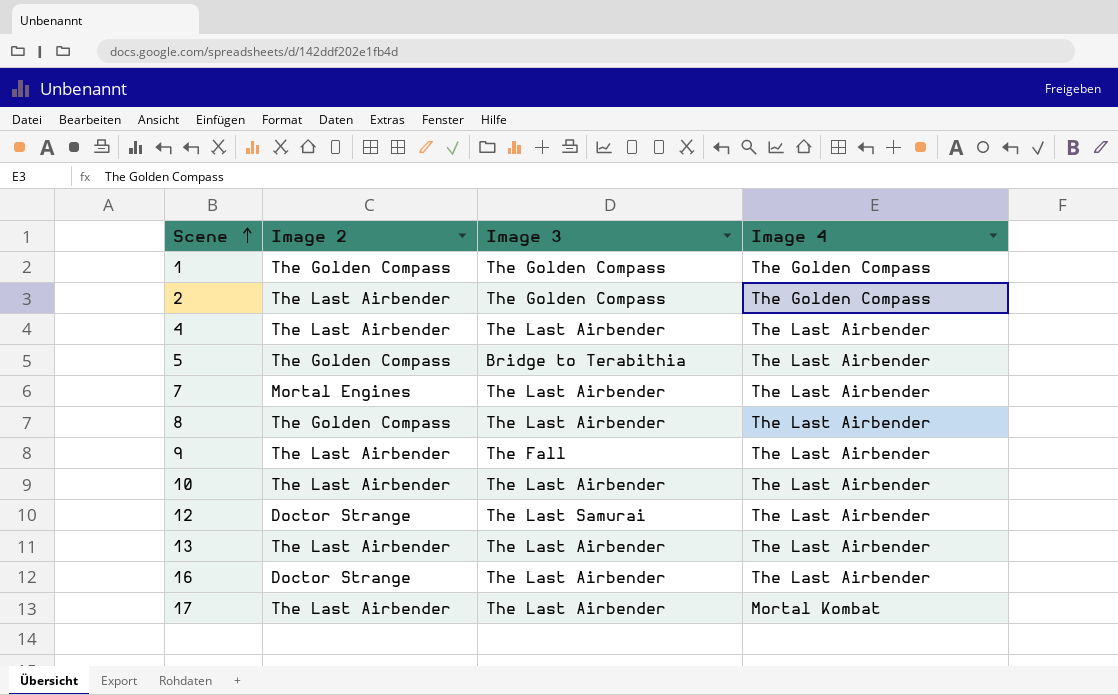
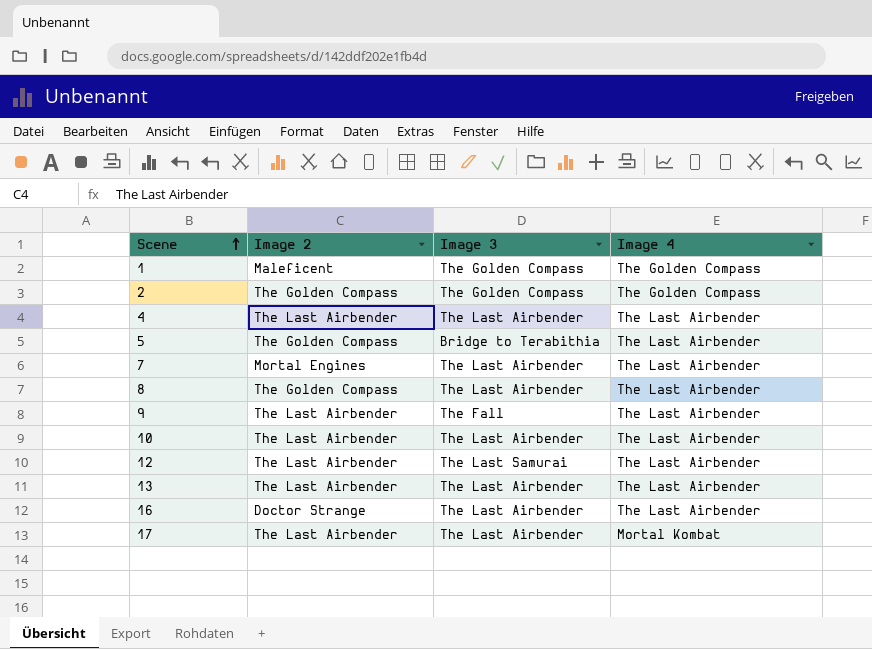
1 | Image 2: The Golden Compass -> Maleficent
2 | Image 2: The Last Airbender -> The Golden Compass
12 | Image 2: Doctor Strange -> The Last Airbender

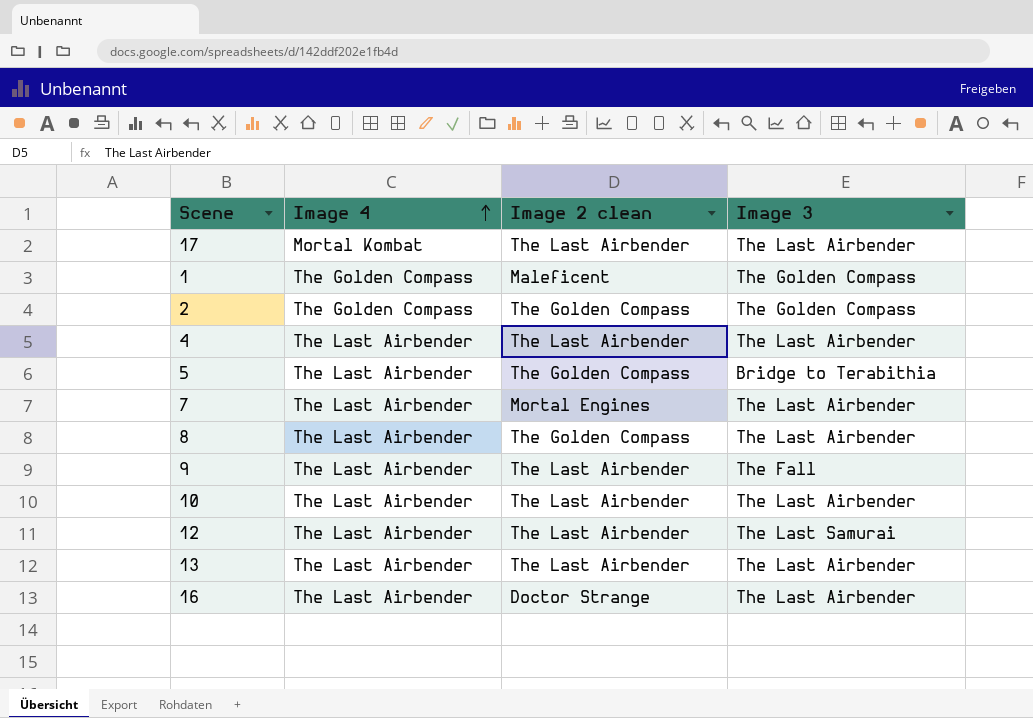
row order: Scene ascending -> Image 4 ascending
column Image 4 | position: 4 -> 2
column name: Image 2 -> Image 2 clean

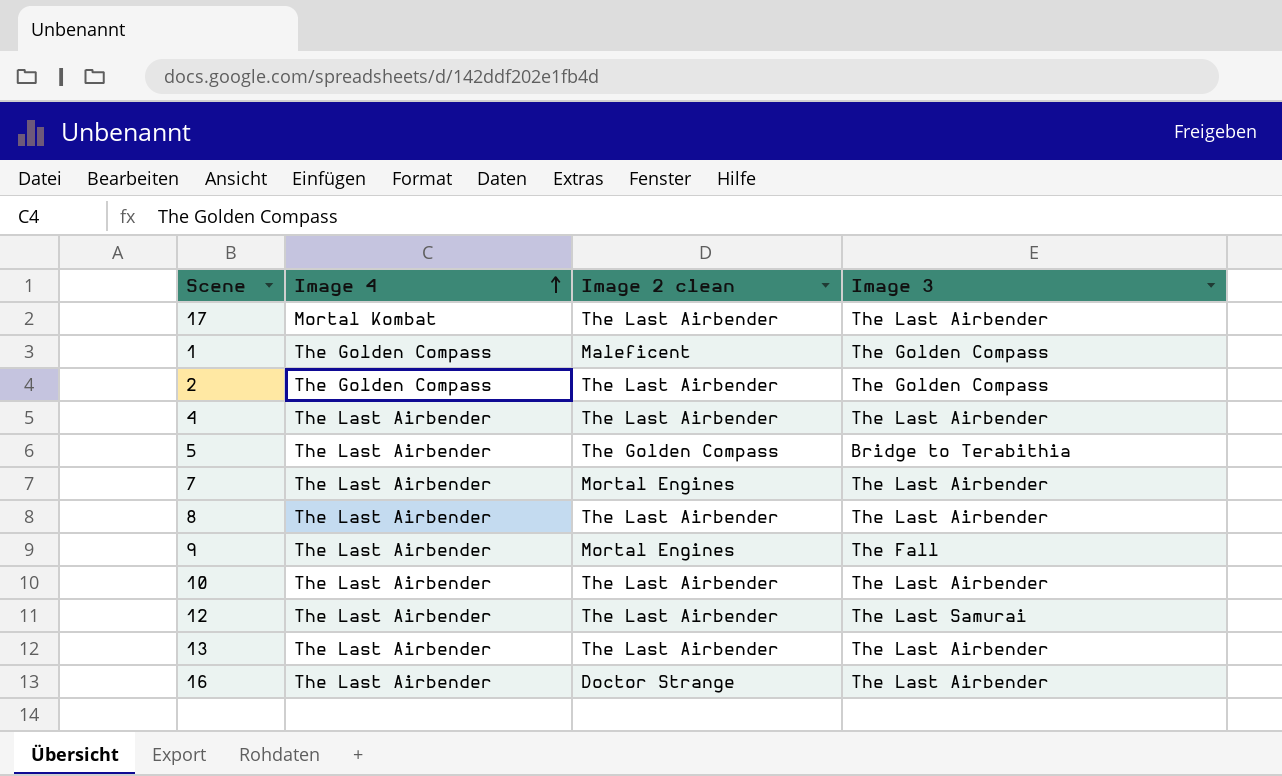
2 | Image 2 clean: The Golden Compass -> The Last Airbender
8 | Image 2 clean: The Golden Compass -> The Last Airbender
9 | Image 2 clean: The Last Airbender -> Mortal Engines

